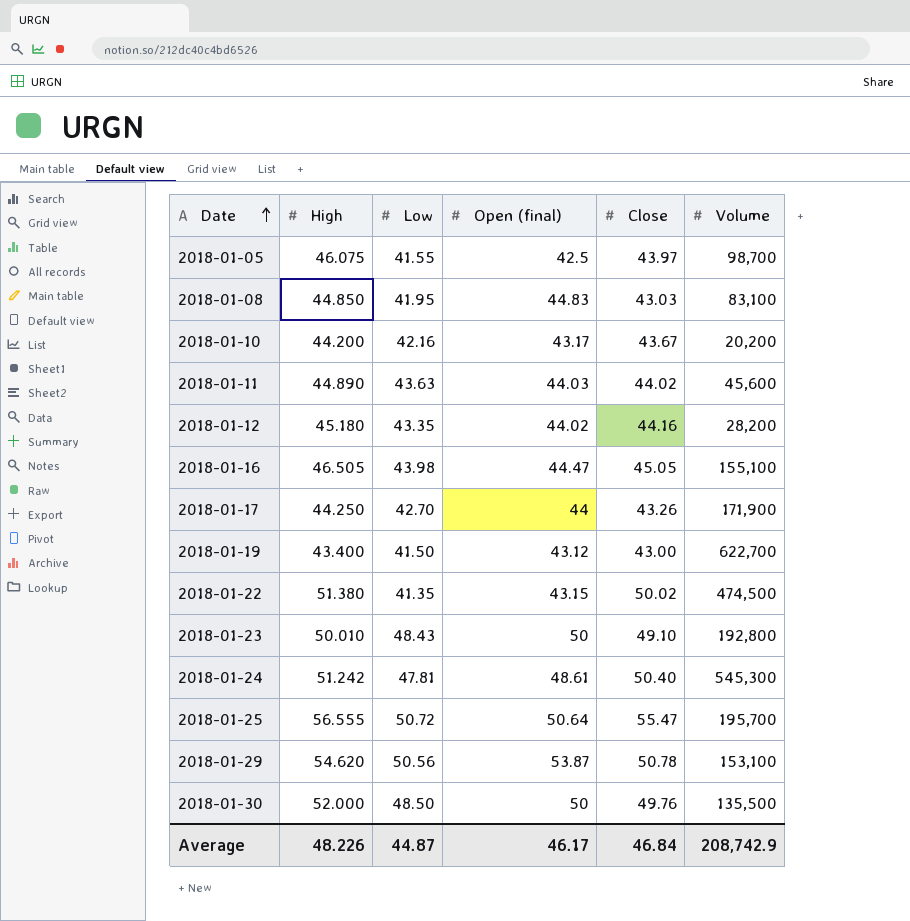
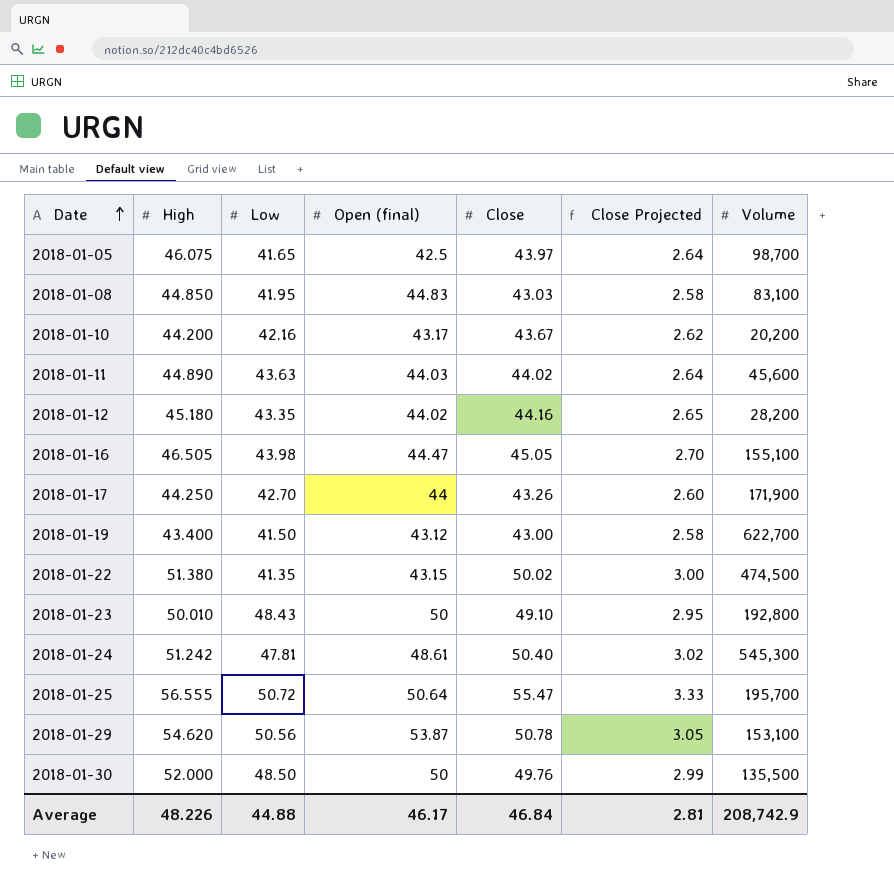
column Close Projected | formula: none -> [Close] * 0.06
2018-01-05 | Low: 41.55 -> 41.65
Average | Low: 44.87 -> 44.88

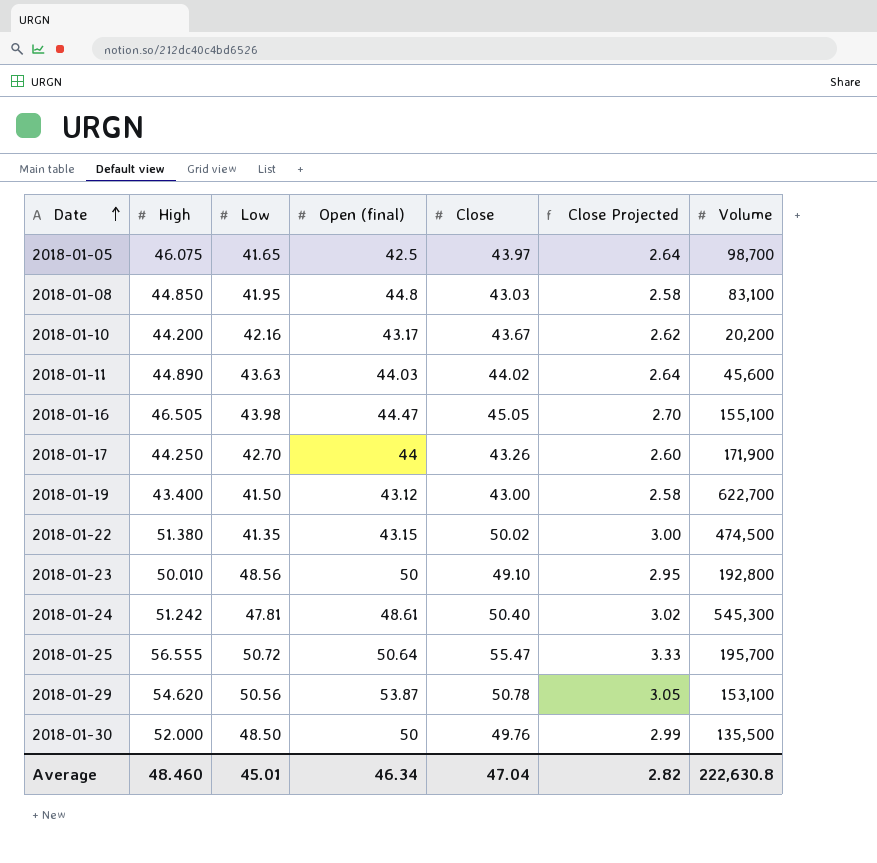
row 2018-01-12: 45.180 | 43.35 | 44.02 | 44.16 | 2.65 | 28,200 -> none
2018-01-08 | Open (final): 44.83 -> 44.8
2018-01-23 | Low: 48.43 -> 48.56
Average | High: 48.226 -> 48.460
Average | Low: 44.88 -> 45.01
Average | Open (final): 46.17 -> 46.34
Average | Close: 46.84 -> 47.04
Average | Close Projected: 2.81 -> 2.82
Average | Volume: 208,742.9 -> 222,630.8

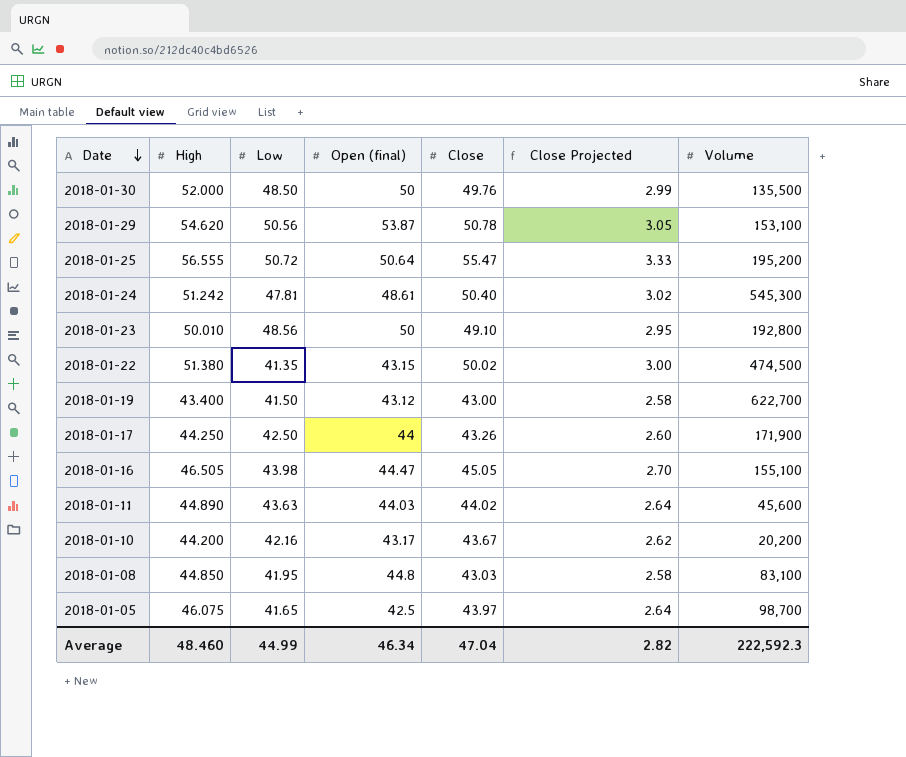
row order: Date ascending -> Date descending
2018-01-25 | Volume: 195,700 -> 195,200
2018-01-17 | Low: 42.70 -> 42.50
Average | Low: 45.01 -> 44.99
Average | Volume: 222,630.8 -> 222,592.3

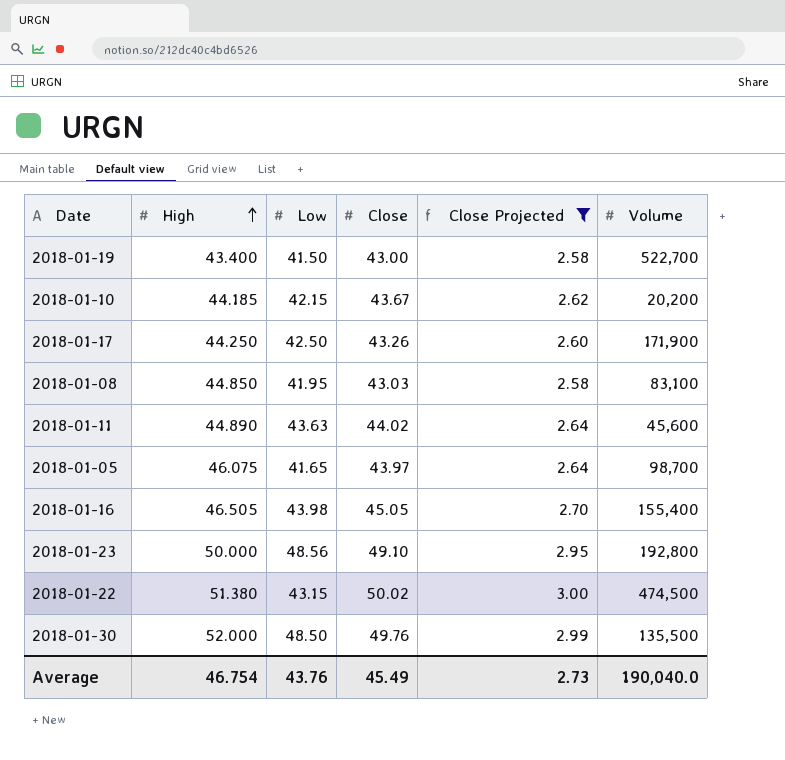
filter: none -> Close Projected <= 3.00
row order: Date descending -> High ascending
column Open (final) | position: 4 -> none
2018-01-19 | Volume: 622,700 -> 522,700
2018-01-10 | High: 44.200 -> 44.185
2018-01-10 | Low: 42.16 -> 42.15
2018-01-16 | Volume: 155,100 -> 155,400
2018-01-23 | High: 50.010 -> 50.000
2018-01-22 | Low: 41.35 -> 43.15
Average | High: 48.460 -> 46.754
Average | Low: 44.99 -> 43.76
Average | Close: 47.04 -> 45.49
Average | Close Projected: 2.82 -> 2.73
Average | Volume: 222,592.3 -> 190,040.0

